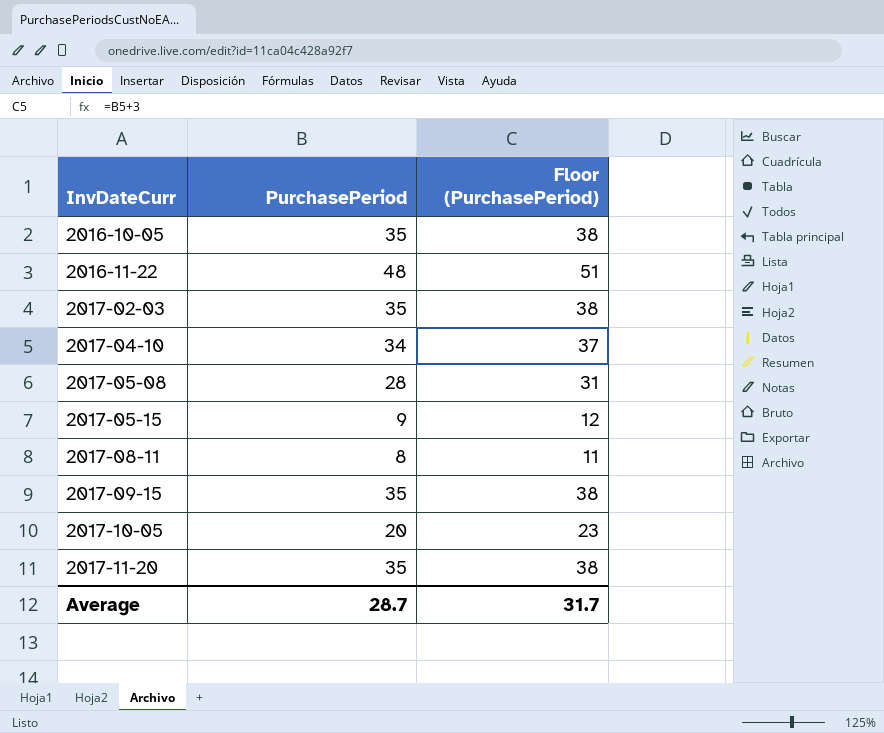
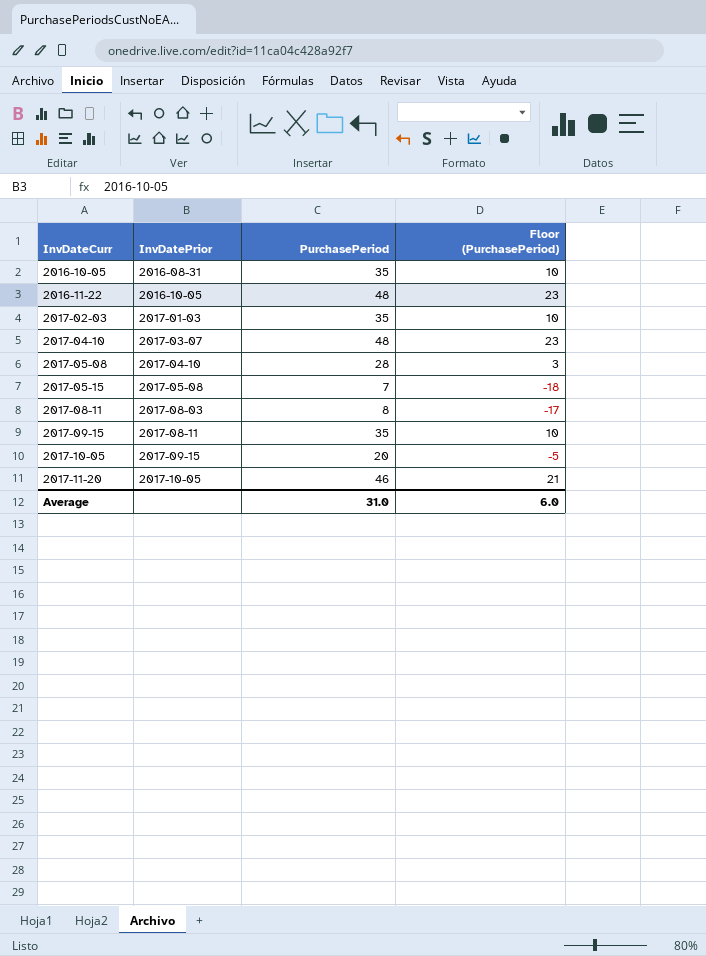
column InvDatePrior | position: none -> 2
column Floor (PurchasePeriod) | formula: [PurchasePeriod] + 3 -> [PurchasePeriod] - 25
2017-04-10 | PurchasePeriod: 34 -> 48
2017-05-15 | PurchasePeriod: 9 -> 7
2017-11-20 | PurchasePeriod: 35 -> 46
Average | PurchasePeriod: 28.7 -> 31.0
Average | Floor (PurchasePeriod): 31.7 -> 6.0

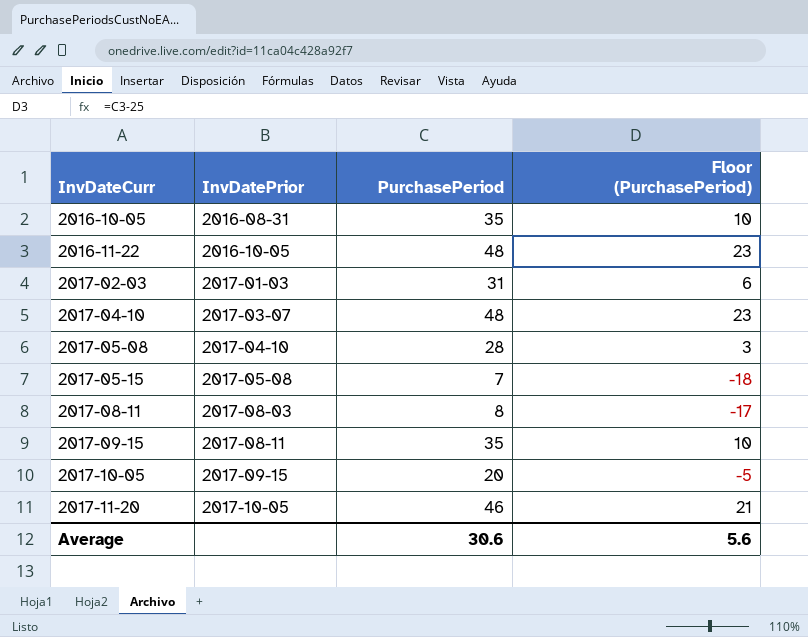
2017-02-03 | PurchasePeriod: 35 -> 31
2017-02-03 | Floor (PurchasePeriod): 10 -> 6
Average | PurchasePeriod: 31.0 -> 30.6
Average | Floor (PurchasePeriod): 6.0 -> 5.6

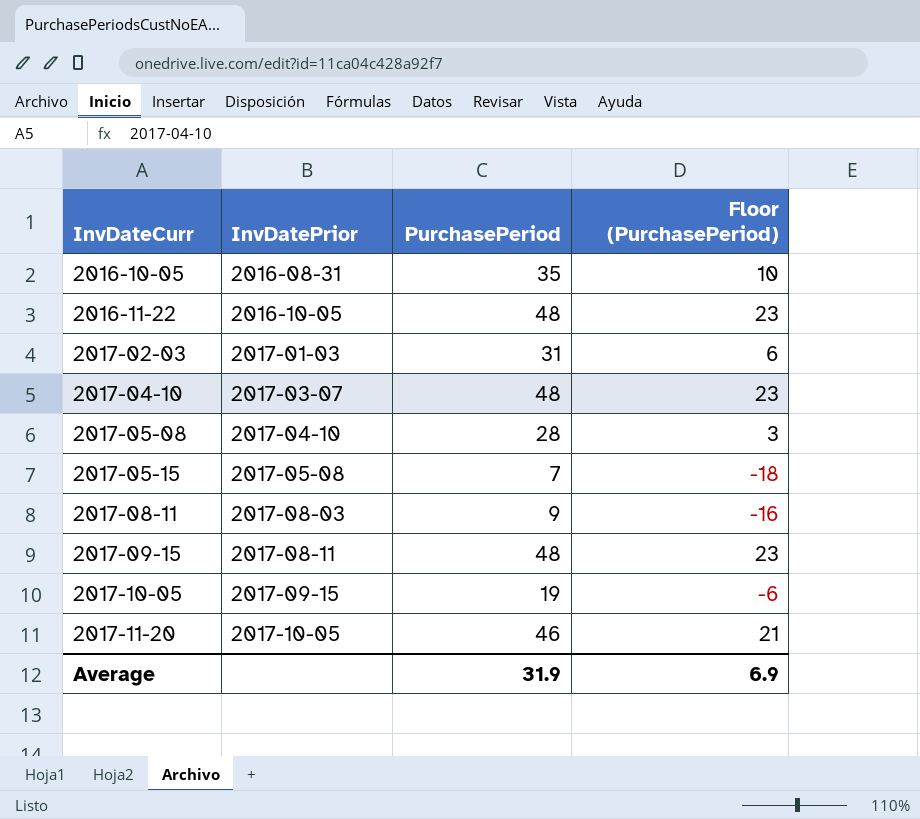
2017-08-11 | PurchasePeriod: 8 -> 9
2017-08-11 | Floor (PurchasePeriod): -17 -> -16
2017-09-15 | PurchasePeriod: 35 -> 48
2017-09-15 | Floor (PurchasePeriod): 10 -> 23
2017-10-05 | PurchasePeriod: 20 -> 19
2017-10-05 | Floor (PurchasePeriod): -5 -> -6
Average | PurchasePeriod: 30.6 -> 31.9
Average | Floor (PurchasePeriod): 5.6 -> 6.9

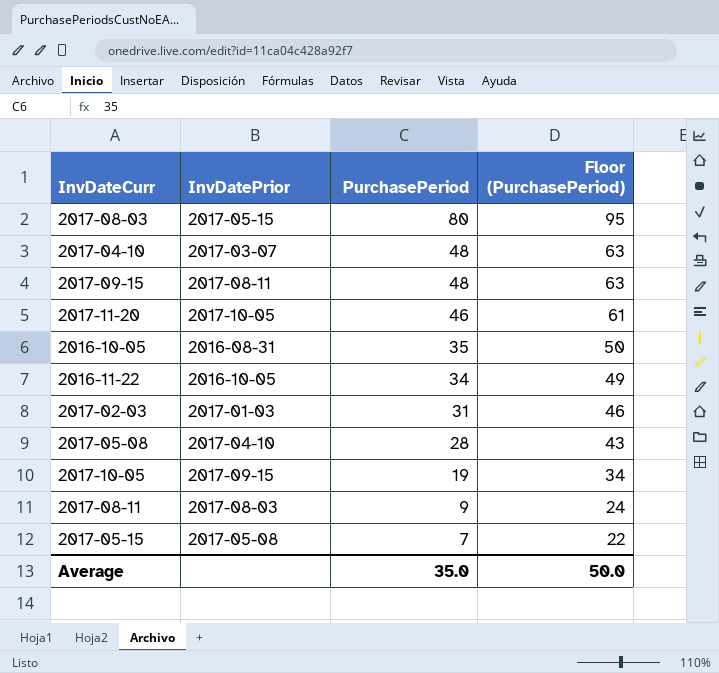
row order: InvDateCurr ascending -> PurchasePeriod descending
column Floor (PurchasePeriod) | formula: [PurchasePeriod] - 25 -> [PurchasePeriod] + 15
row 2017-08-03: none -> 2017-05-15 | 80 | 95
2016-11-22 | PurchasePeriod: 48 -> 34
Average | PurchasePeriod: 31.9 -> 35.0
Average | Floor (PurchasePeriod): 6.9 -> 50.0

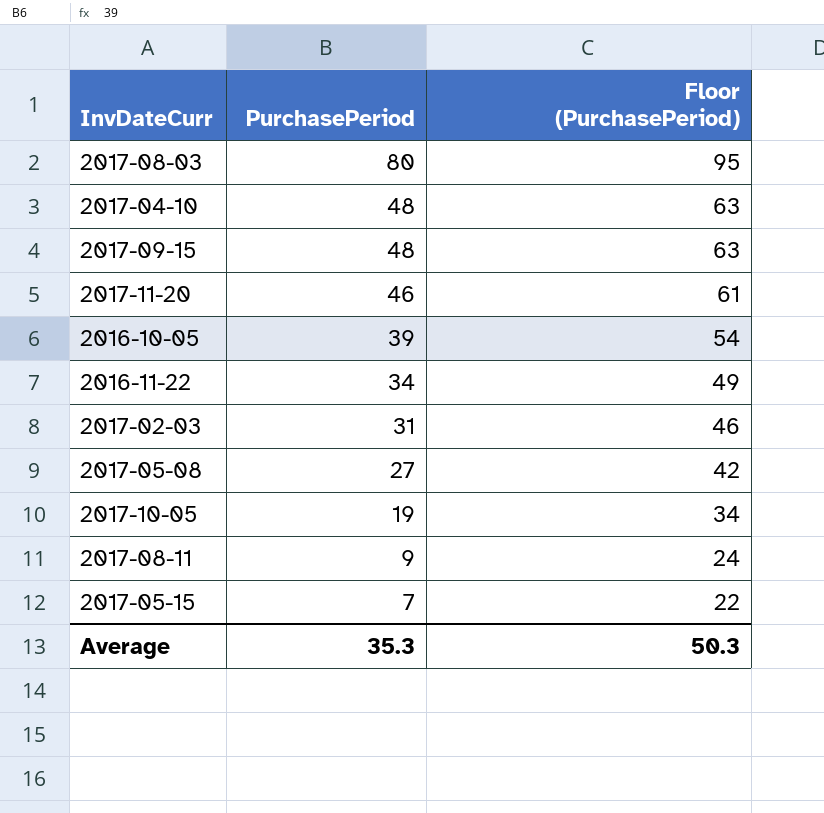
column InvDatePrior | position: 2 -> none
2016-10-05 | PurchasePeriod: 35 -> 39
2016-10-05 | Floor (PurchasePeriod): 50 -> 54
2017-05-08 | PurchasePeriod: 28 -> 27
2017-05-08 | Floor (PurchasePeriod): 43 -> 42
Average | PurchasePeriod: 35.0 -> 35.3
Average | Floor (PurchasePeriod): 50.0 -> 50.3

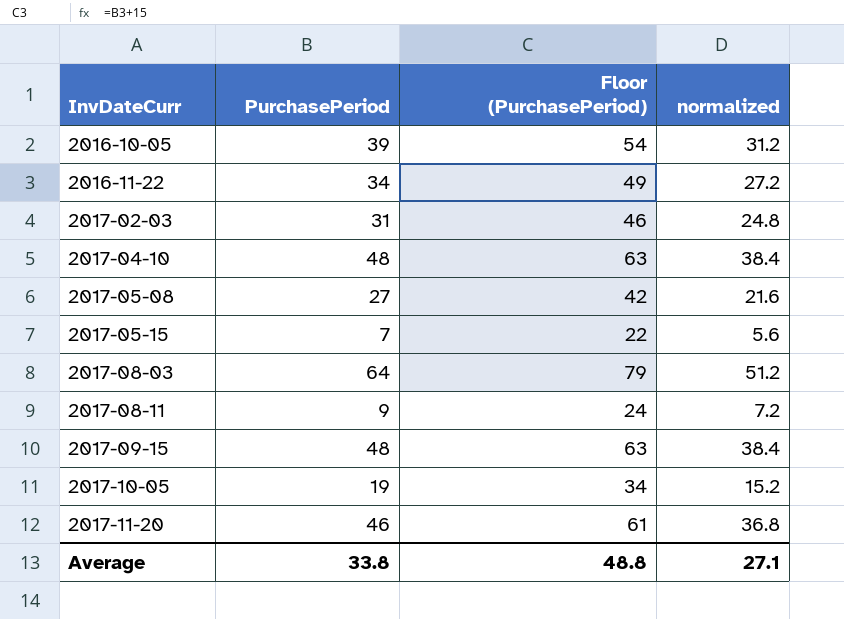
row order: PurchasePeriod descending -> InvDateCurr ascending
column normalized | formula: none -> [PurchasePeriod] * 0.8
2017-08-03 | PurchasePeriod: 80 -> 64
2017-08-03 | Floor (PurchasePeriod): 95 -> 79
Average | PurchasePeriod: 35.3 -> 33.8
Average | Floor (PurchasePeriod): 50.3 -> 48.8

